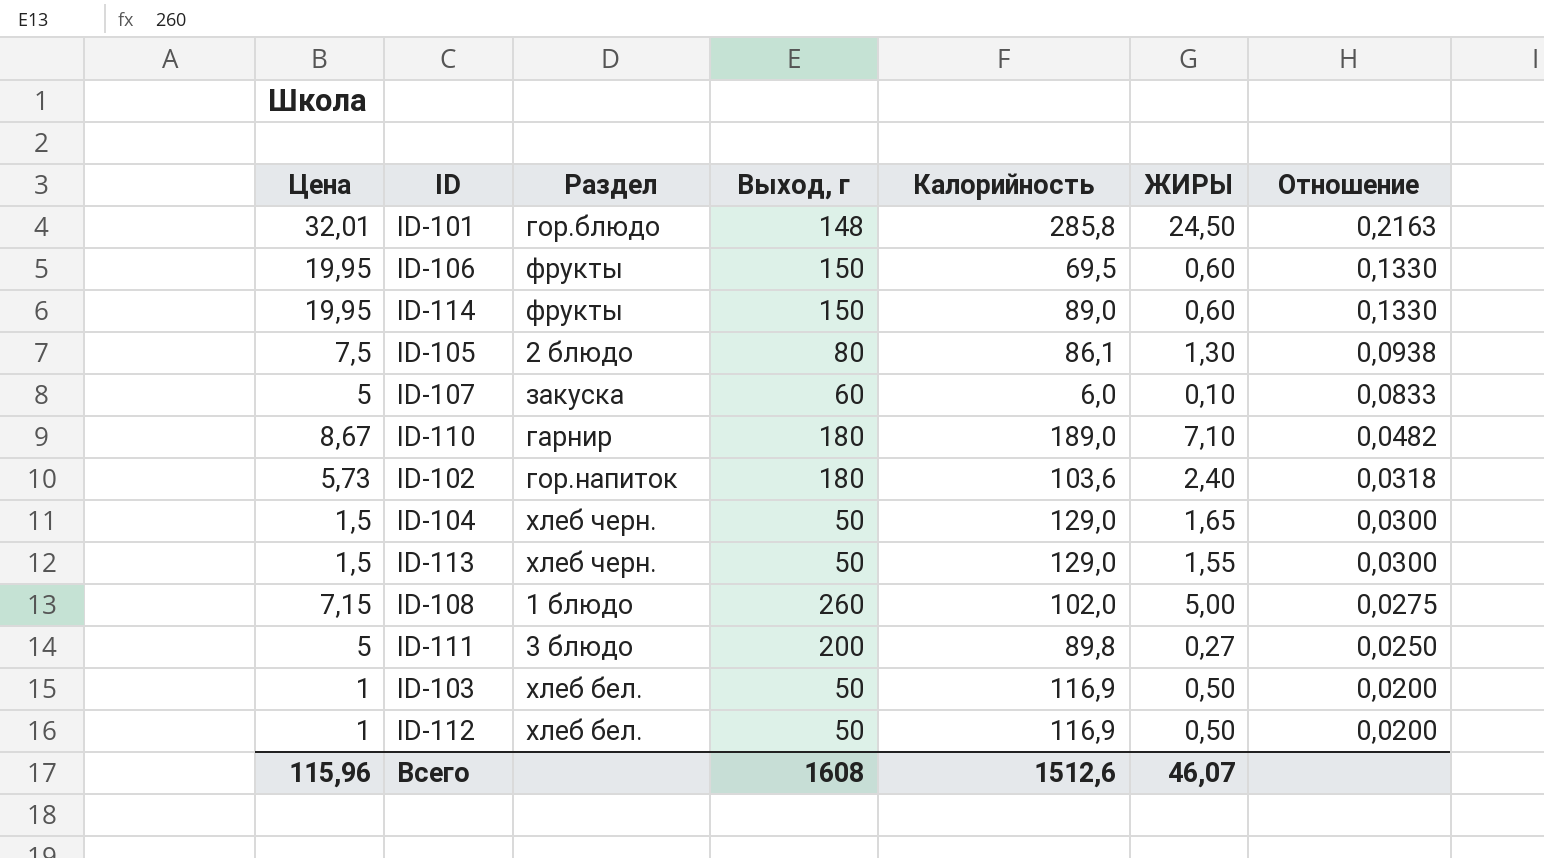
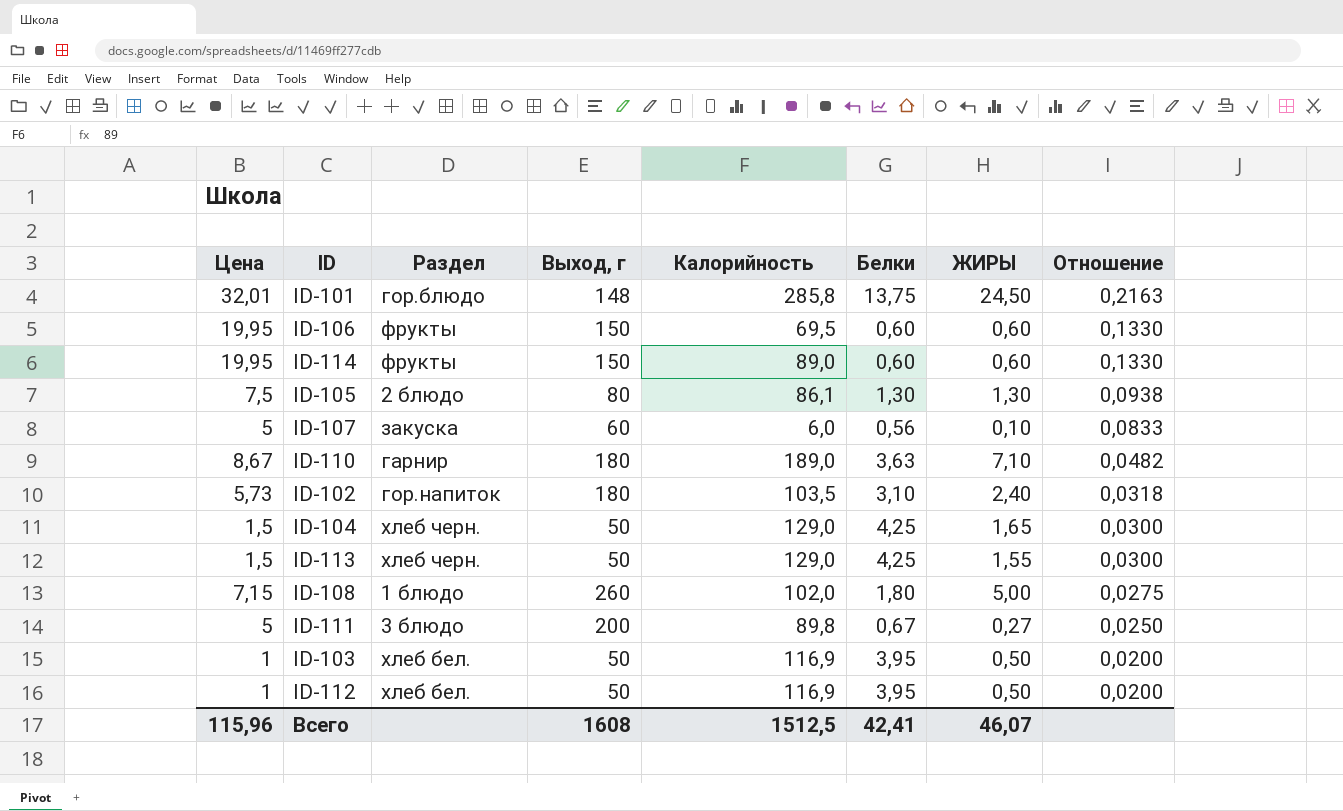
column Белки | position: none -> 6
ID-102 | Калорийность: 103,6 -> 103,5
Всего | Калорийность: 1512,6 -> 1512,5

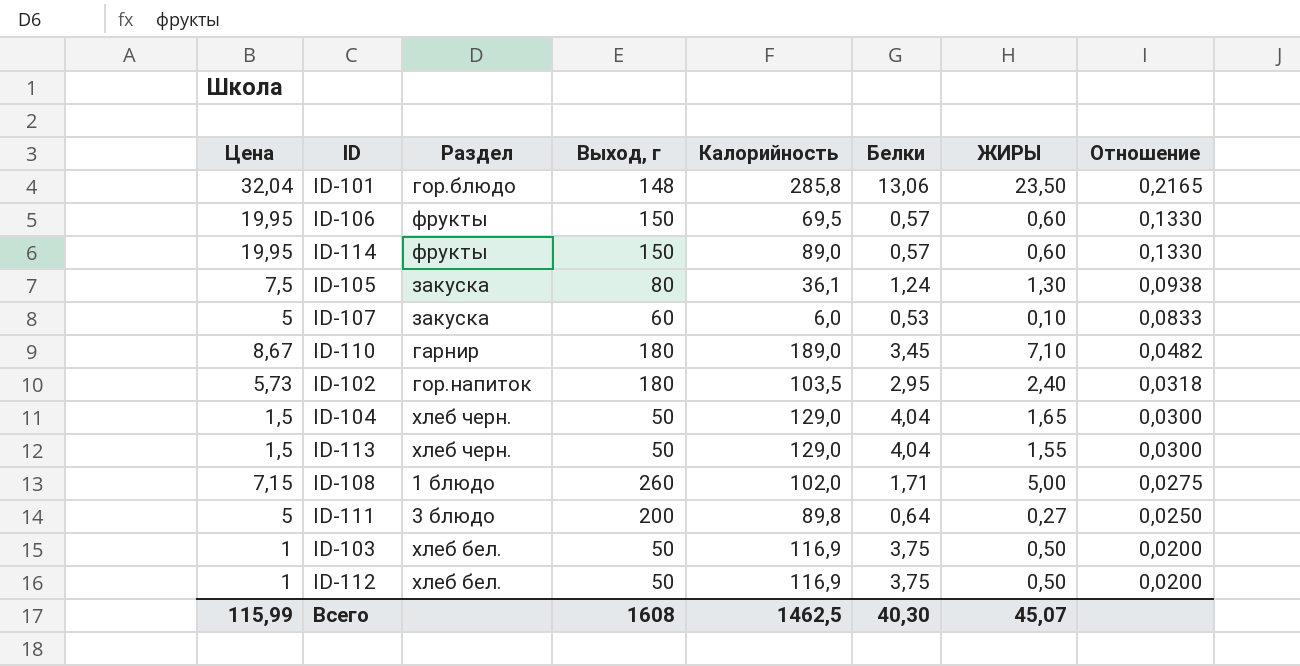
ID-101 | Цена: 32,01 -> 32,04
ID-101 | Белки: 13,75 -> 13,06
ID-101 | ЖИРЫ: 24,50 -> 23,50
ID-101 | Отношение: 0,2163 -> 0,2165
ID-106 | Белки: 0,60 -> 0,57
ID-114 | Белки: 0,60 -> 0,57
ID-105 | Раздел: 2 блюдо -> закуска
ID-105 | Калорийность: 86,1 -> 36,1
ID-105 | Белки: 1,30 -> 1,24
ID-107 | Белки: 0,56 -> 0,53
ID-110 | Белки: 3,63 -> 3,45
ID-102 | Белки: 3,10 -> 2,95
ID-104 | Белки: 4,25 -> 4,04
ID-113 | Белки: 4,25 -> 4,04
ID-108 | Белки: 1,80 -> 1,71
ID-111 | Белки: 0,67 -> 0,64
ID-103 | Белки: 3,95 -> 3,75
ID-112 | Белки: 3,95 -> 3,75
Всего | Цена: 115,96 -> 115,99
Всего | Калорийность: 1512,5 -> 1462,5
Всего | Белки: 42,41 -> 40,30
Всего | ЖИРЫ: 46,07 -> 45,07

